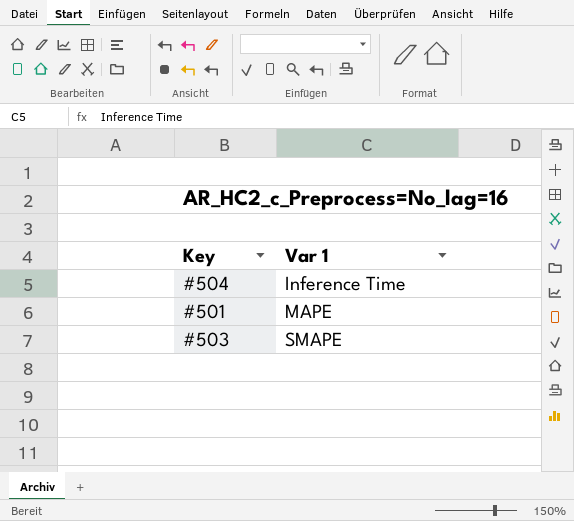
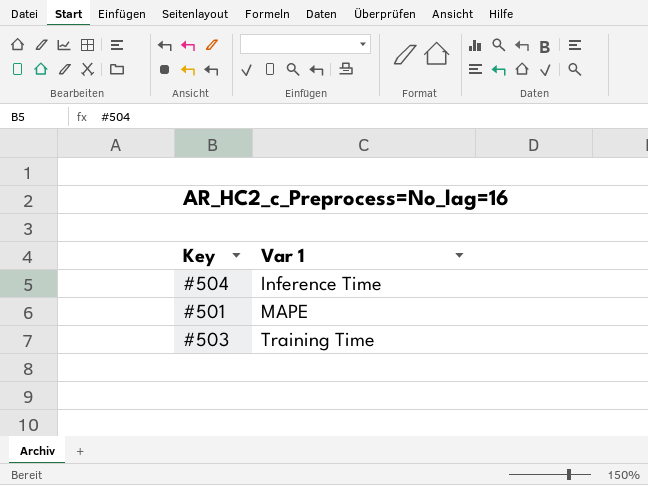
#503 | Var 1: SMAPE -> Training Time

